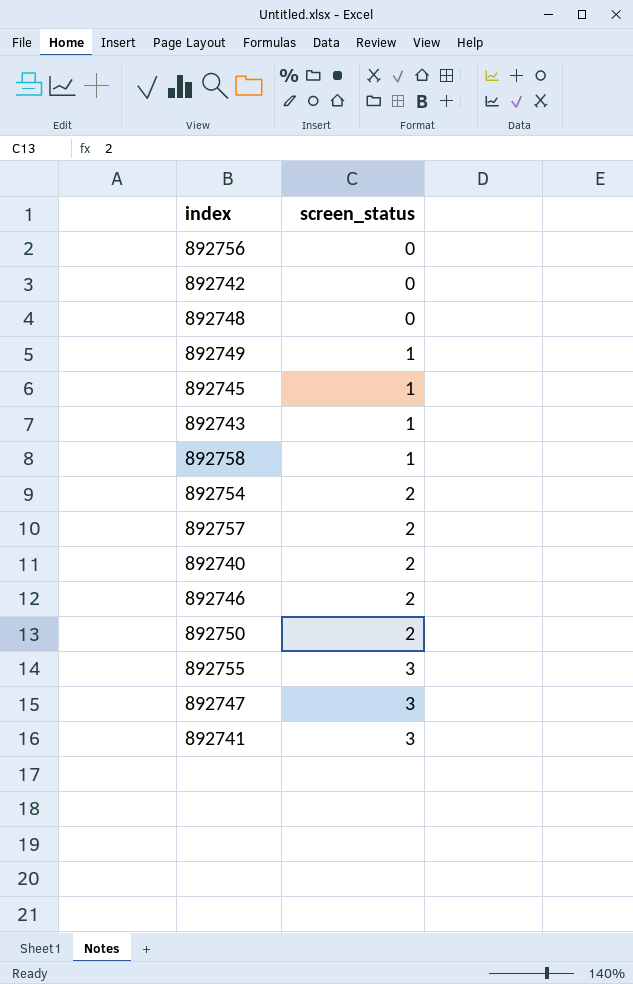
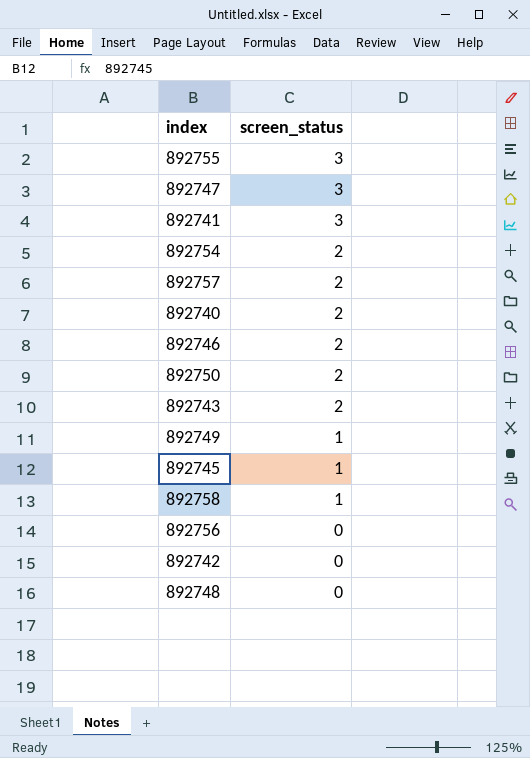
row order: screen_status ascending -> screen_status descending
892743 | screen_status: 1 -> 2

